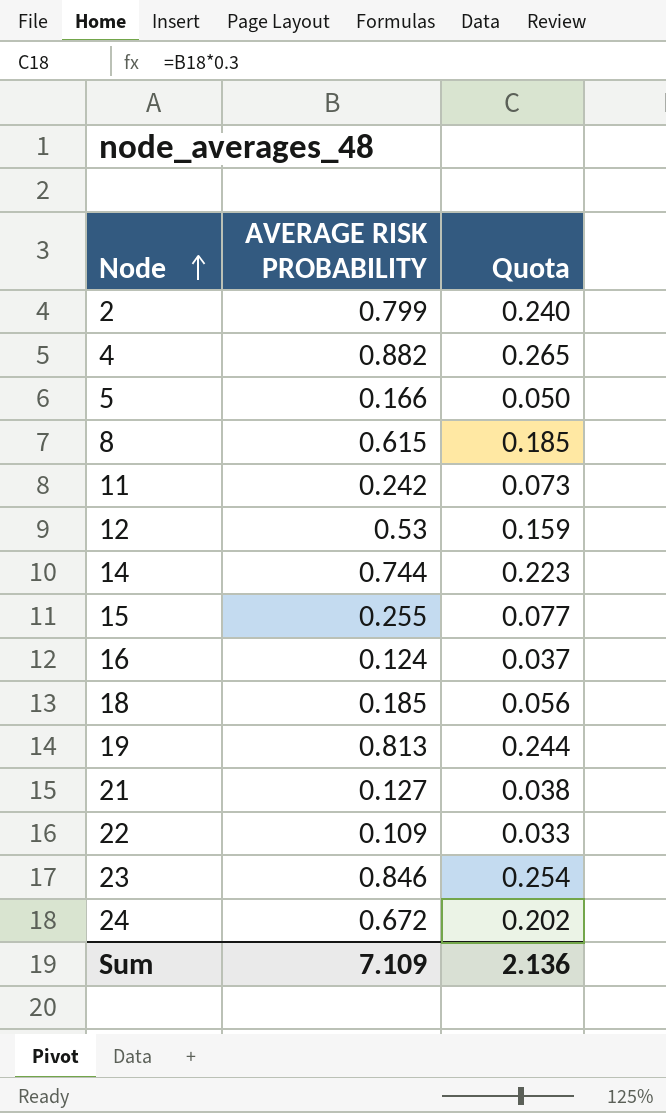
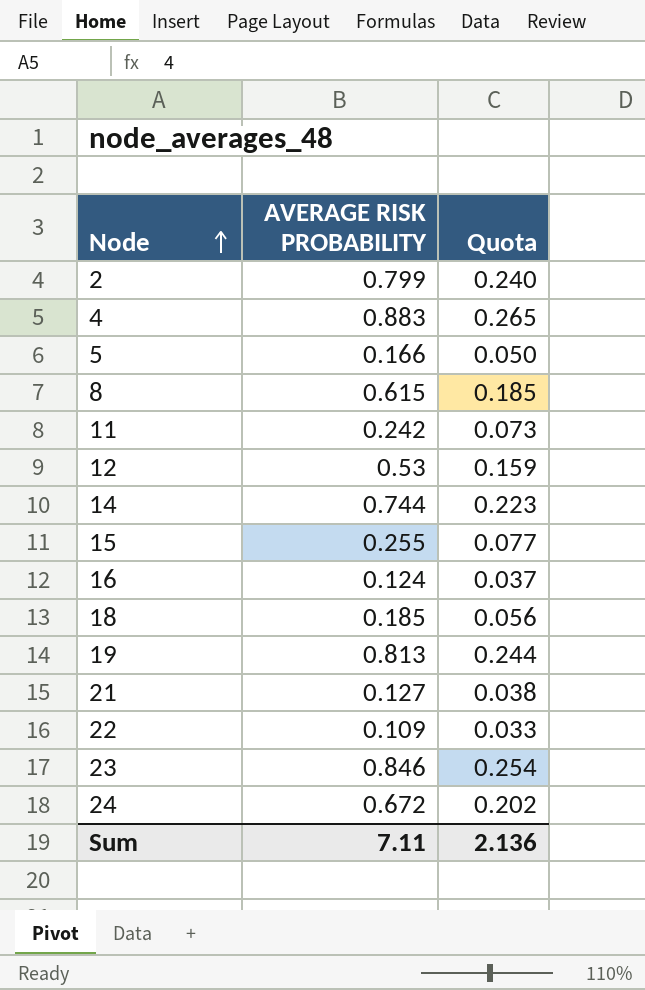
4 | AVERAGE RISK PROBABILITY: 0.882 -> 0.883
Sum | AVERAGE RISK PROBABILITY: 7.109 -> 7.11

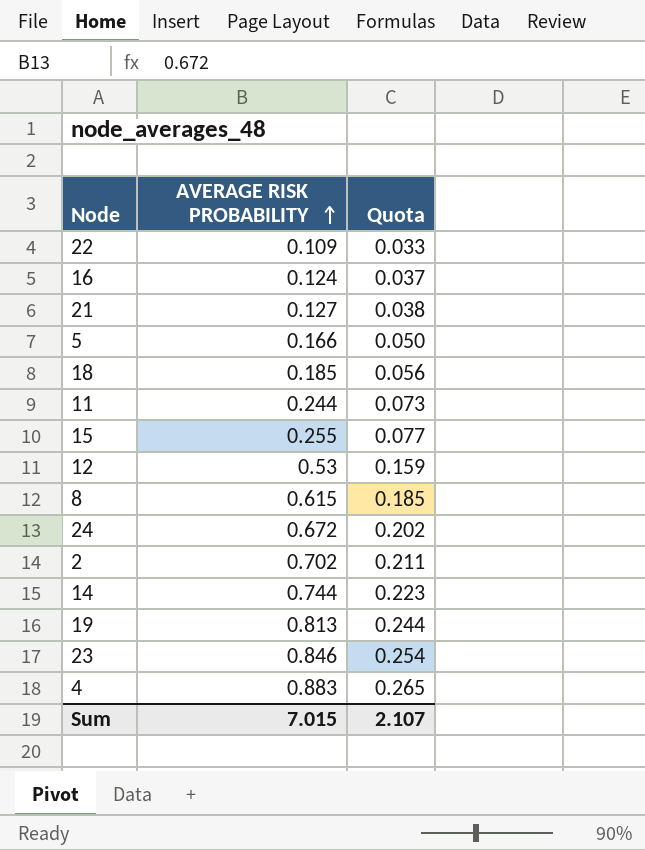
row order: Node ascending -> AVERAGE RISK PROBABILITY ascending
11 | AVERAGE RISK PROBABILITY: 0.242 -> 0.244
2 | AVERAGE RISK PROBABILITY: 0.799 -> 0.702
2 | Quota: 0.240 -> 0.211
Sum | AVERAGE RISK PROBABILITY: 7.11 -> 7.015
Sum | Quota: 2.136 -> 2.107

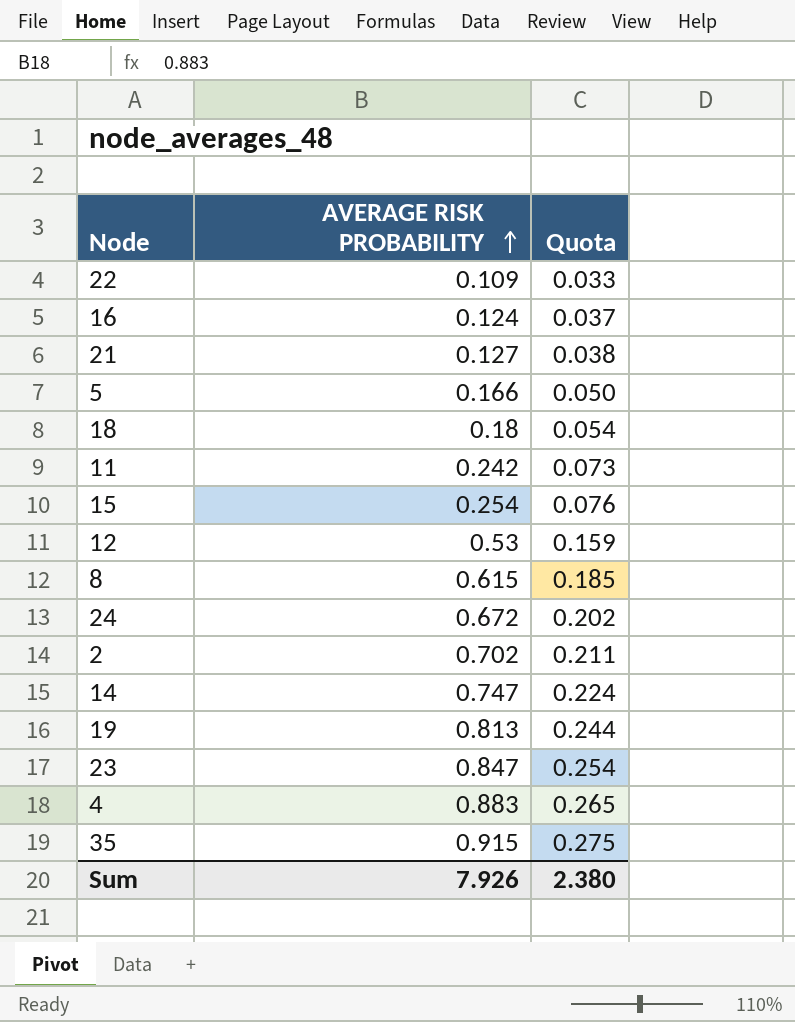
18 | AVERAGE RISK PROBABILITY: 0.185 -> 0.18
18 | Quota: 0.056 -> 0.054
11 | AVERAGE RISK PROBABILITY: 0.244 -> 0.242
15 | AVERAGE RISK PROBABILITY: 0.255 -> 0.254
15 | Quota: 0.077 -> 0.076
14 | AVERAGE RISK PROBABILITY: 0.744 -> 0.747
14 | Quota: 0.223 -> 0.224
23 | AVERAGE RISK PROBABILITY: 0.846 -> 0.847
row 35: none -> 0.915 | 0.275
Sum | AVERAGE RISK PROBABILITY: 7.015 -> 7.926
Sum | Quota: 2.107 -> 2.380

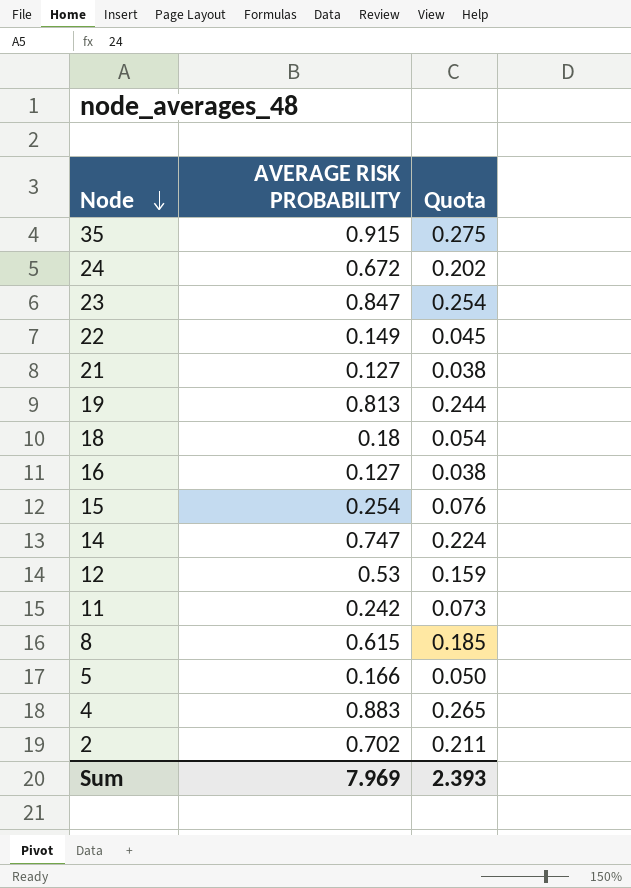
row order: AVERAGE RISK PROBABILITY ascending -> Node descending
22 | AVERAGE RISK PROBABILITY: 0.109 -> 0.149
22 | Quota: 0.033 -> 0.045
16 | AVERAGE RISK PROBABILITY: 0.124 -> 0.127
16 | Quota: 0.037 -> 0.038
Sum | AVERAGE RISK PROBABILITY: 7.926 -> 7.969
Sum | Quota: 2.380 -> 2.393

